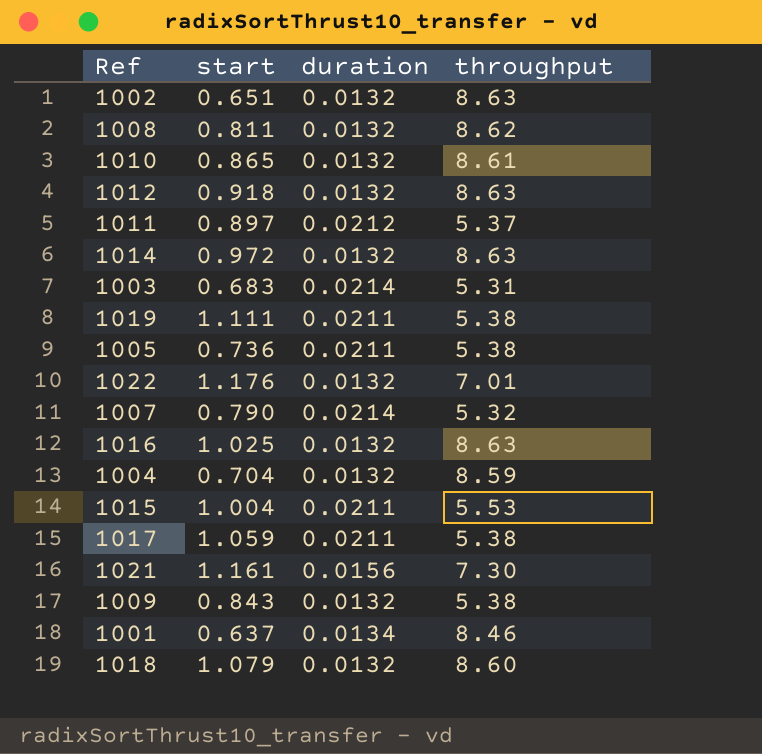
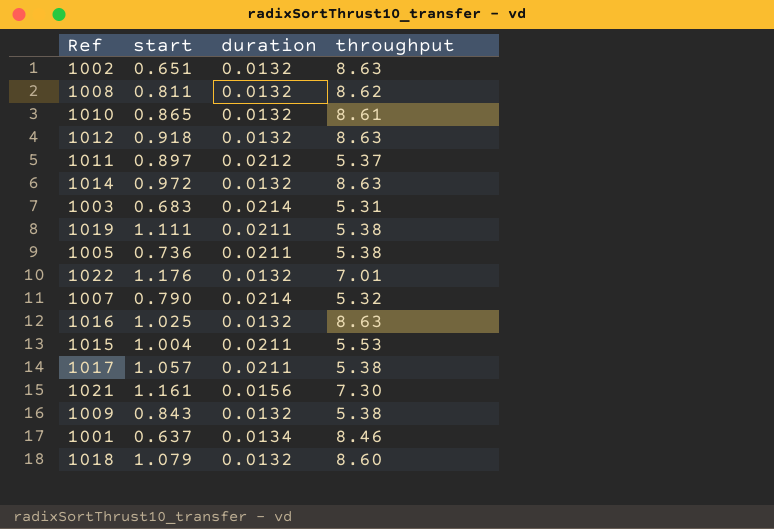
row 1004: 0.704 | 0.0132 | 8.59 -> none
1017 | start: 1.059 -> 1.057

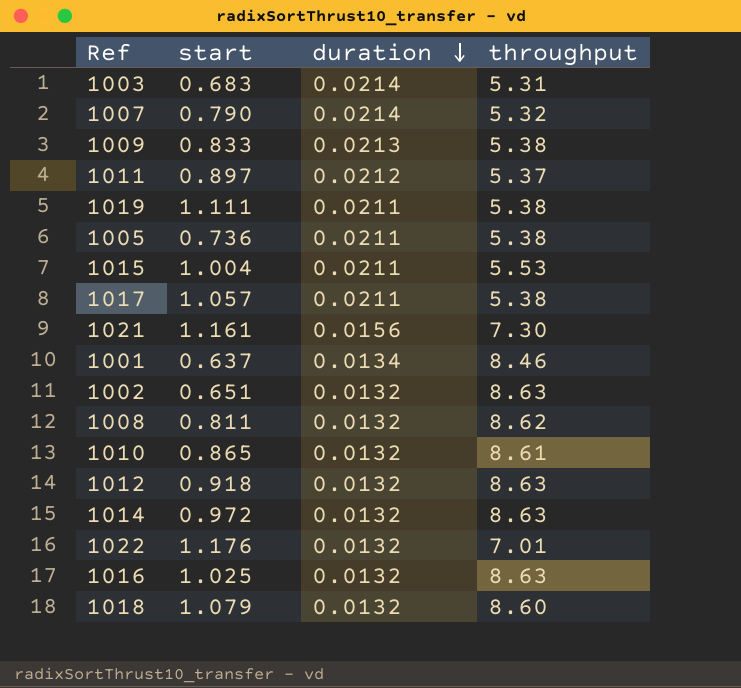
row order: none -> duration descending
1009 | start: 0.843 -> 0.833
1009 | duration: 0.0132 -> 0.0213

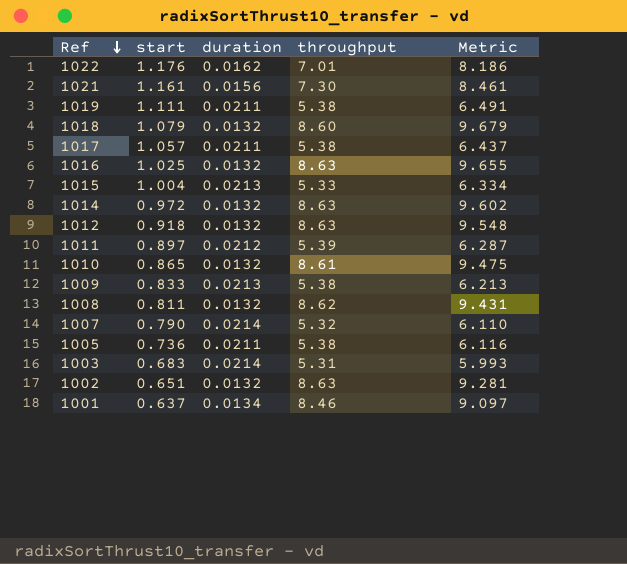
row order: duration descending -> Ref descending
column Metric | formula: none -> [start] + [throughput]
1022 | duration: 0.0132 -> 0.0162
1015 | duration: 0.0211 -> 0.0213
1015 | throughput: 5.53 -> 5.33
1011 | throughput: 5.37 -> 5.39

